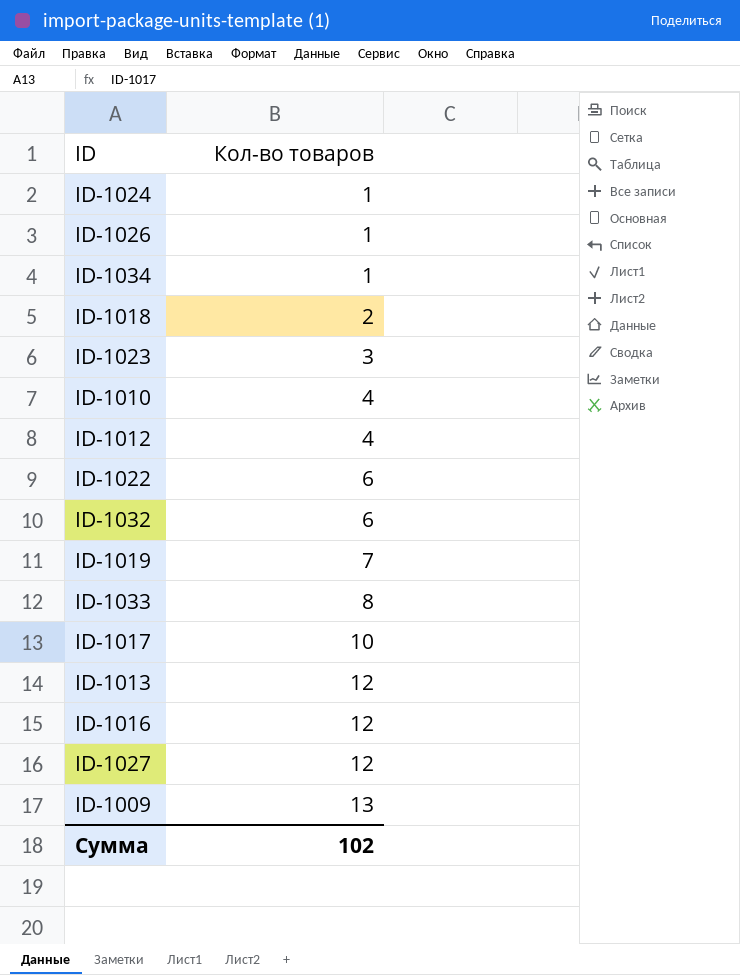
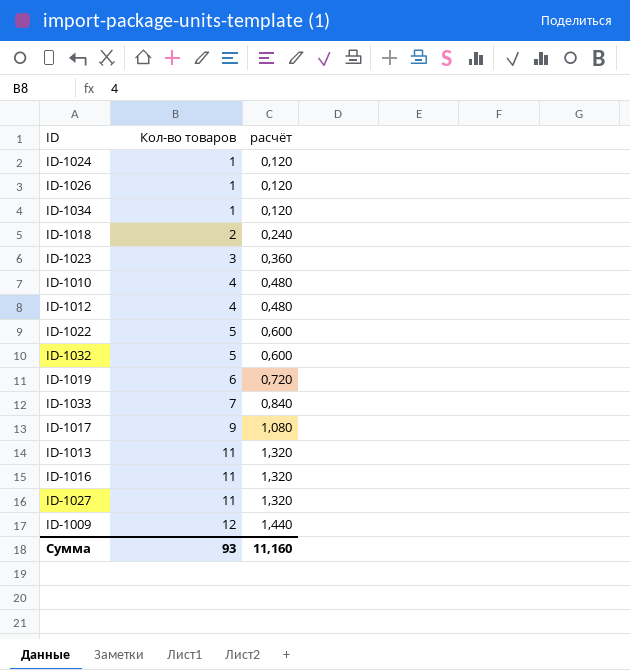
column расчёт | formula: none -> [Кол-во товаров] * 0,12
ID-1022 | Кол-во товаров: 6 -> 5
ID-1032 | Кол-во товаров: 6 -> 5
ID-1019 | Кол-во товаров: 7 -> 6
ID-1033 | Кол-во товаров: 8 -> 7
ID-1017 | Кол-во товаров: 10 -> 9
ID-1013 | Кол-во товаров: 12 -> 11
ID-1016 | Кол-во товаров: 12 -> 11
ID-1027 | Кол-во товаров: 12 -> 11
ID-1009 | Кол-во товаров: 13 -> 12
Сумма | Кол-во товаров: 102 -> 93

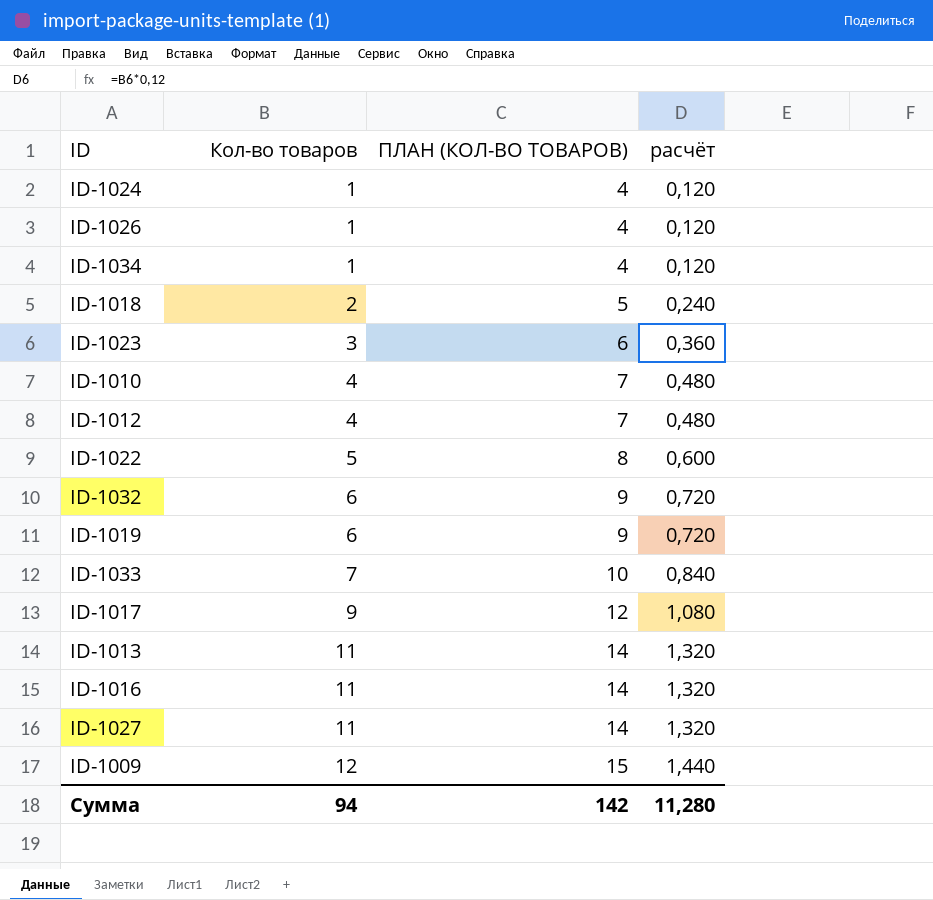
column ПЛАН (КОЛ-ВО ТОВАРОВ) | formula: none -> [Кол-во товаров] + 3
ID-1032 | Кол-во товаров: 5 -> 6
ID-1032 | расчёт: 0,600 -> 0,720
Сумма | Кол-во товаров: 93 -> 94
Сумма | расчёт: 11,160 -> 11,280

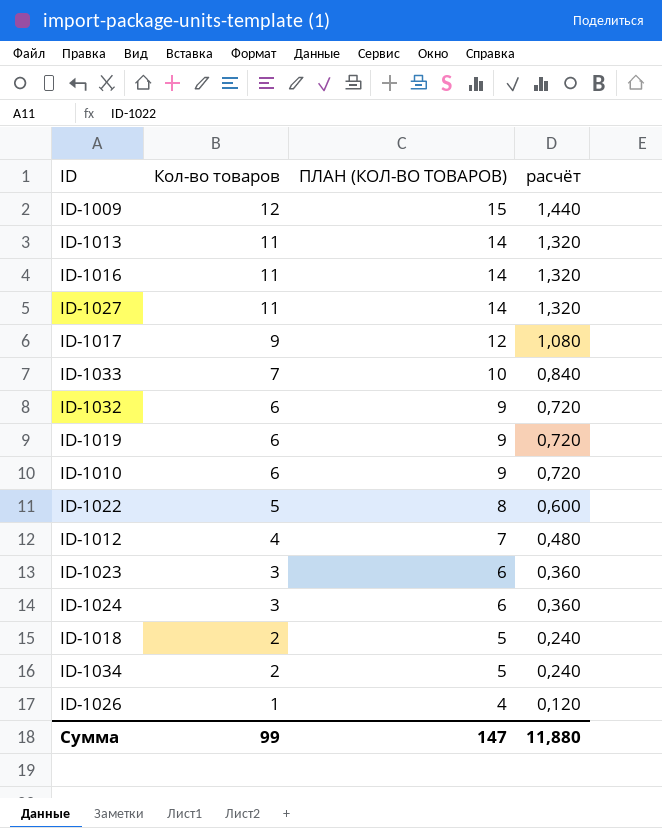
row order: Кол-во товаров ascending -> Кол-во товаров descending
ID-1010 | Кол-во товаров: 4 -> 6
ID-1010 | ПЛАН (КОЛ-ВО ТОВАРОВ): 7 -> 9
ID-1010 | расчёт: 0,480 -> 0,720
ID-1024 | Кол-во товаров: 1 -> 3
ID-1024 | ПЛАН (КОЛ-ВО ТОВАРОВ): 4 -> 6
ID-1024 | расчёт: 0,120 -> 0,360
ID-1034 | Кол-во товаров: 1 -> 2
ID-1034 | ПЛАН (КОЛ-ВО ТОВАРОВ): 4 -> 5
ID-1034 | расчёт: 0,120 -> 0,240
Сумма | Кол-во товаров: 94 -> 99
Сумма | ПЛАН (КОЛ-ВО ТОВАРОВ): 142 -> 147
Сумма | расчёт: 11,280 -> 11,880

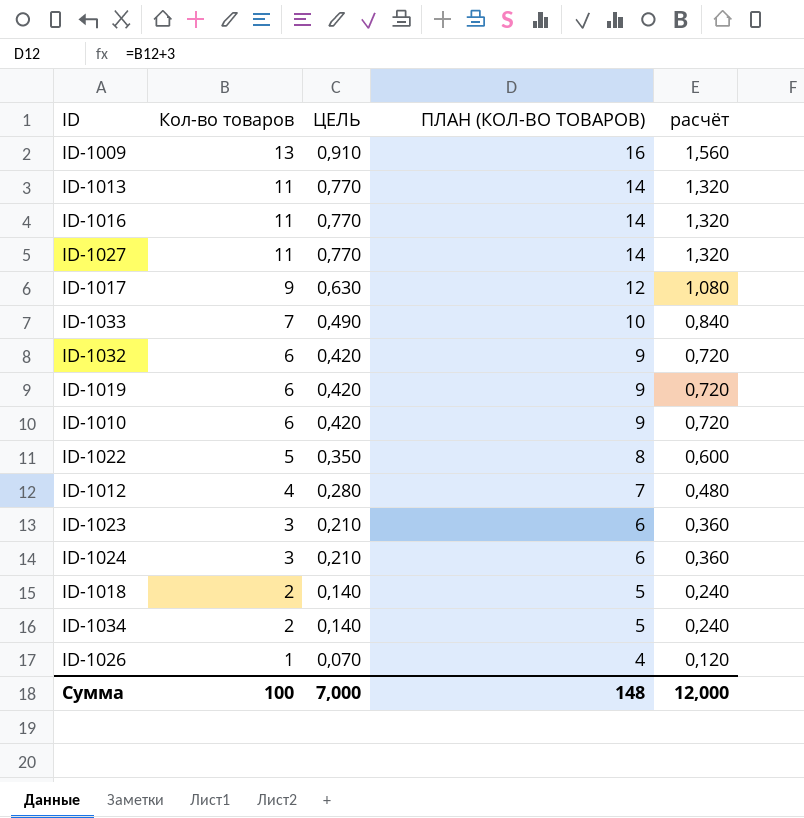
column ЦЕЛЬ | formula: none -> [Кол-во товаров] * 0,07
ID-1009 | Кол-во товаров: 12 -> 13
ID-1009 | ПЛАН (КОЛ-ВО ТОВАРОВ): 15 -> 16
ID-1009 | расчёт: 1,440 -> 1,560
Сумма | Кол-во товаров: 99 -> 100
Сумма | ПЛАН (КОЛ-ВО ТОВАРОВ): 147 -> 148
Сумма | расчёт: 11,880 -> 12,000

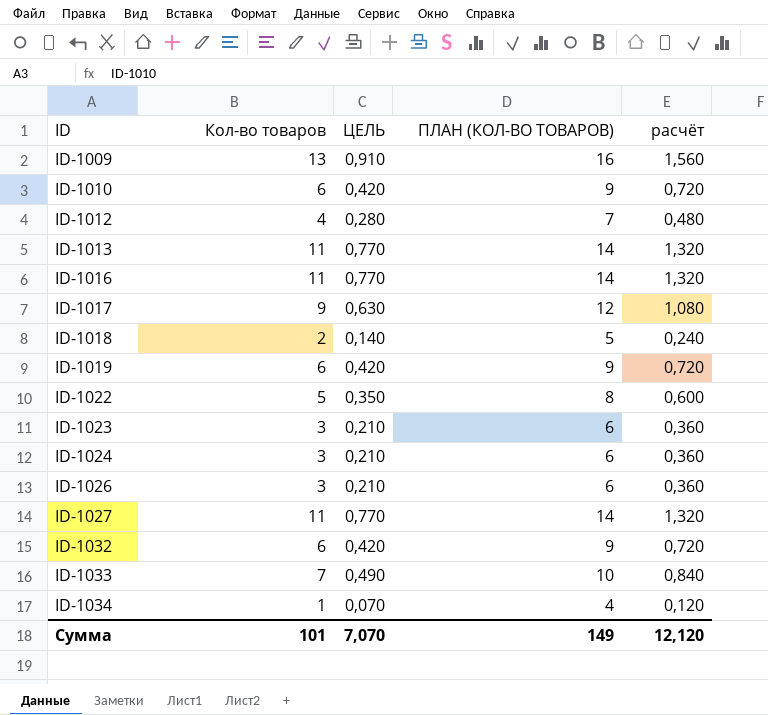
row order: Кол-во товаров descending -> ID ascending
ID-1026 | Кол-во товаров: 1 -> 3
ID-1026 | ЦЕЛЬ: 0,070 -> 0,210
ID-1026 | ПЛАН (КОЛ-ВО ТОВАРОВ): 4 -> 6
ID-1026 | расчёт: 0,120 -> 0,360
ID-1034 | Кол-во товаров: 2 -> 1
ID-1034 | ЦЕЛЬ: 0,140 -> 0,070
ID-1034 | ПЛАН (КОЛ-ВО ТОВАРОВ): 5 -> 4
ID-1034 | расчёт: 0,240 -> 0,120
Сумма | Кол-во товаров: 100 -> 101
Сумма | ЦЕЛЬ: 7,000 -> 7,070
Сумма | ПЛАН (КОЛ-ВО ТОВАРОВ): 148 -> 149
Сумма | расчёт: 12,000 -> 12,120

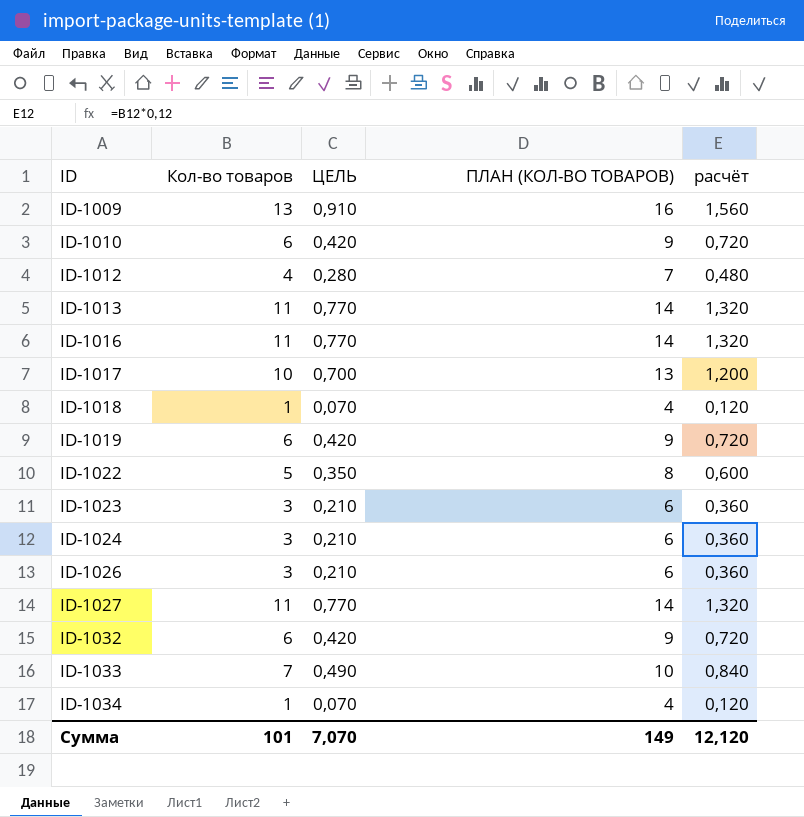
ID-1017 | Кол-во товаров: 9 -> 10
ID-1017 | ЦЕЛЬ: 0,630 -> 0,700
ID-1017 | ПЛАН (КОЛ-ВО ТОВАРОВ): 12 -> 13
ID-1017 | расчёт: 1,080 -> 1,200
ID-1018 | Кол-во товаров: 2 -> 1
ID-1018 | ЦЕЛЬ: 0,140 -> 0,070
ID-1018 | ПЛАН (КОЛ-ВО ТОВАРОВ): 5 -> 4
ID-1018 | расчёт: 0,240 -> 0,120

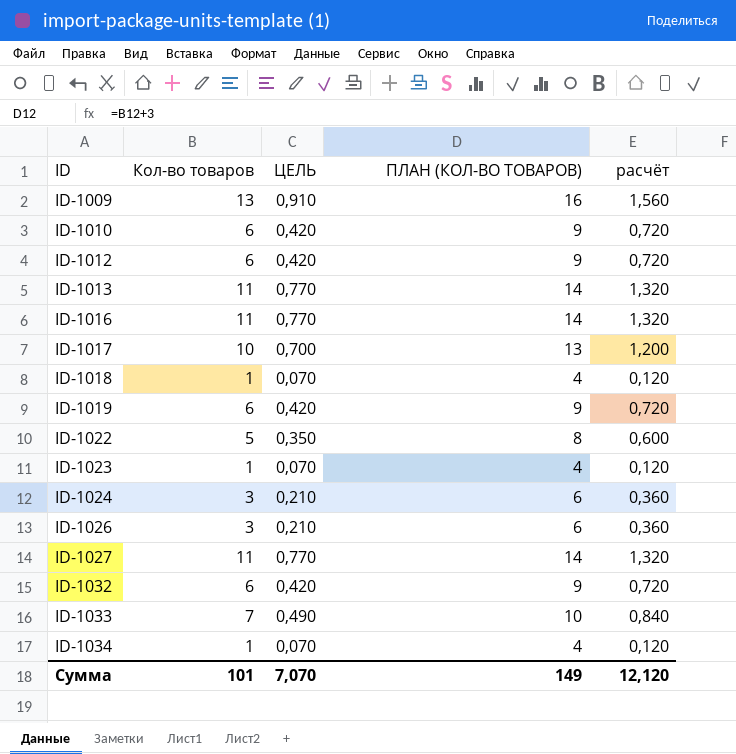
ID-1012 | Кол-во товаров: 4 -> 6
ID-1012 | ЦЕЛЬ: 0,280 -> 0,420
ID-1012 | ПЛАН (КОЛ-ВО ТОВАРОВ): 7 -> 9
ID-1012 | расчёт: 0,480 -> 0,720
ID-1023 | Кол-во товаров: 3 -> 1
ID-1023 | ЦЕЛЬ: 0,210 -> 0,070
ID-1023 | ПЛАН (КОЛ-ВО ТОВАРОВ): 6 -> 4
ID-1023 | расчёт: 0,360 -> 0,120

